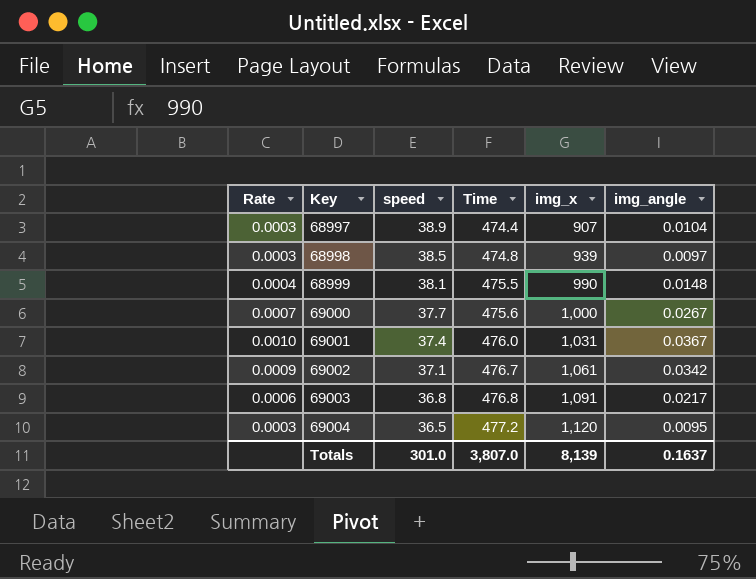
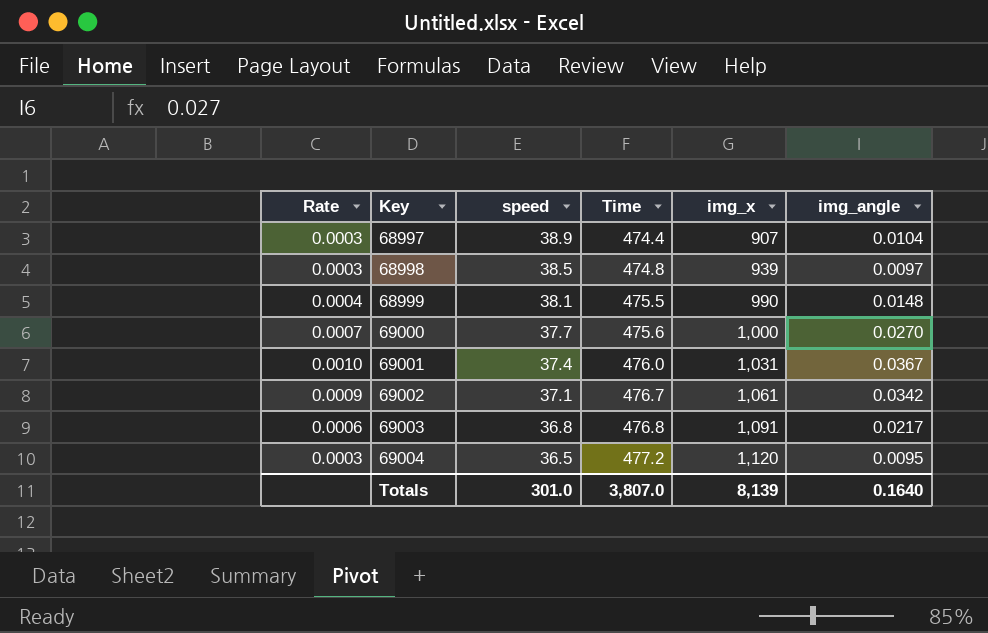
69000 | img_angle: 0.0267 -> 0.0270
Totals | img_angle: 0.1637 -> 0.1640

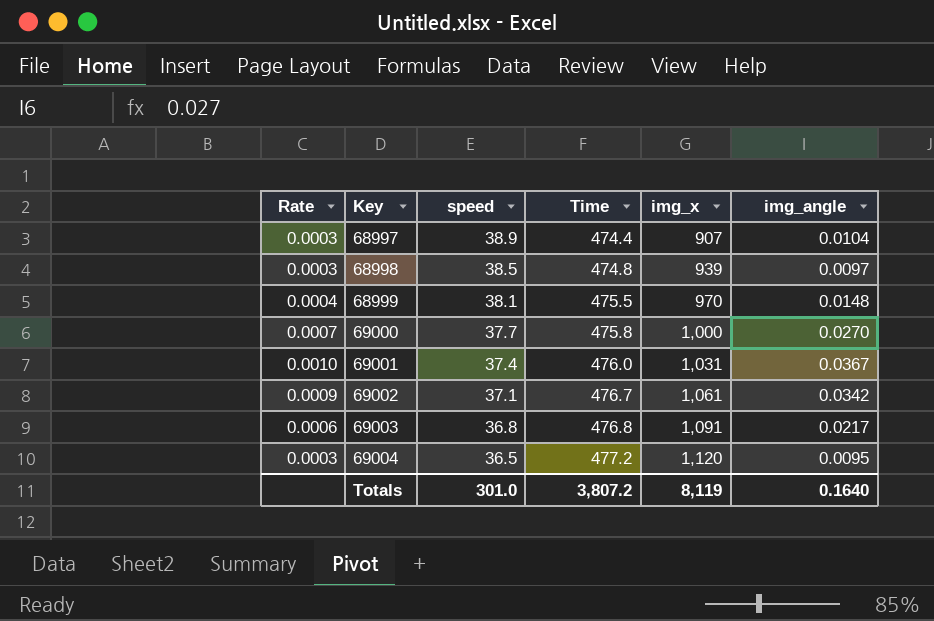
68999 | img_x: 990 -> 970
69000 | Time: 475.6 -> 475.8
Totals | Time: 3,807.0 -> 3,807.2
Totals | img_x: 8,139 -> 8,119

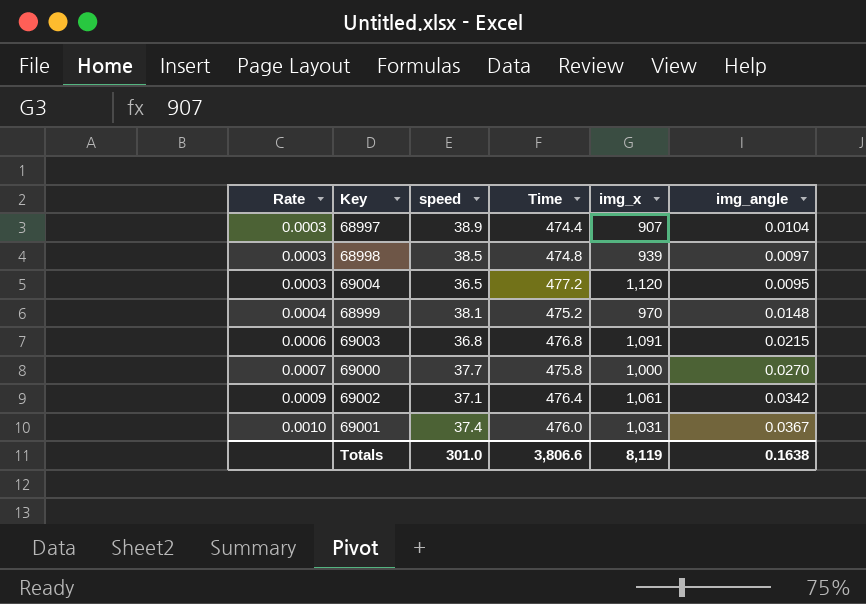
row order: Key ascending -> Rate ascending
68999 | Time: 475.5 -> 475.2
69003 | img_angle: 0.0217 -> 0.0215
69002 | Time: 476.7 -> 476.4
Totals | Time: 3,807.2 -> 3,806.6
Totals | img_angle: 0.1640 -> 0.1638

